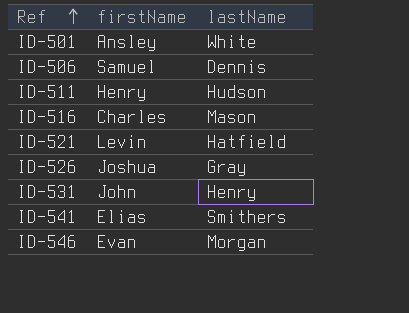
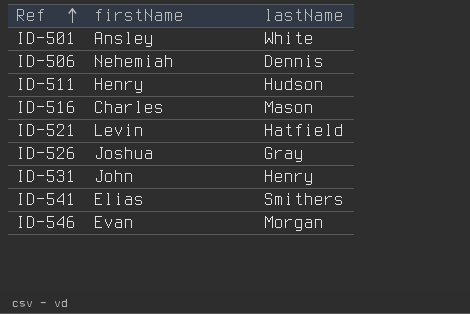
ID-506 | firstName: Samuel -> Nehemiah

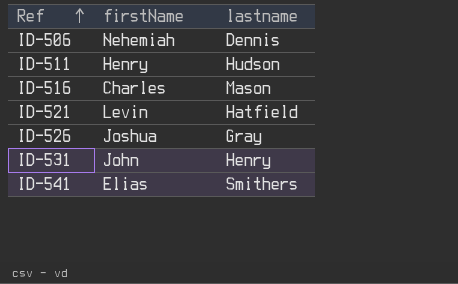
column name: lastName -> lastname
row ID-501: Ansley | White -> none
row ID-546: Evan | Morgan -> none

